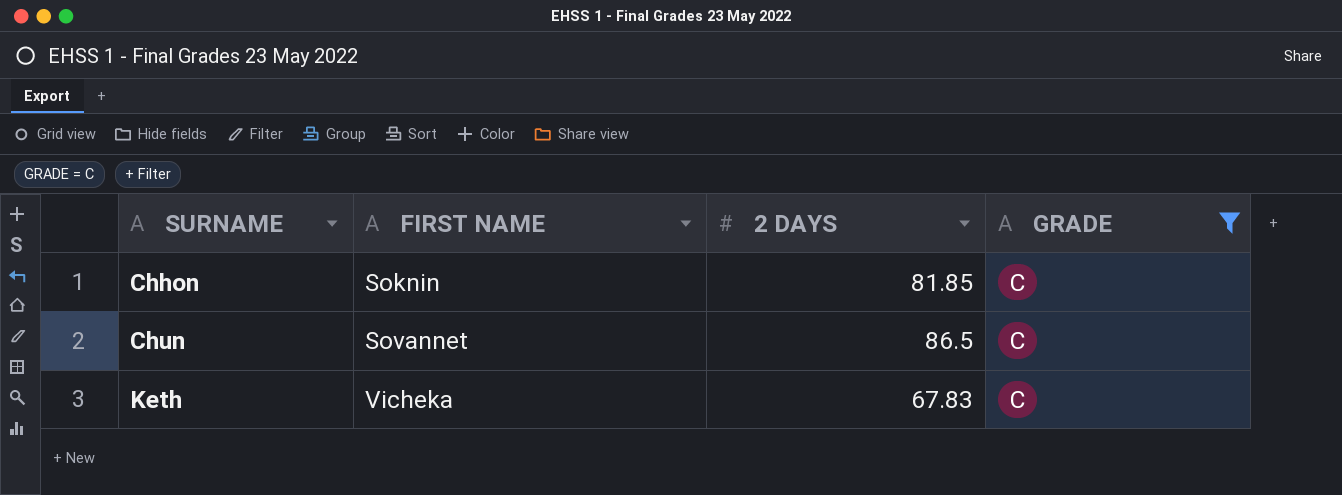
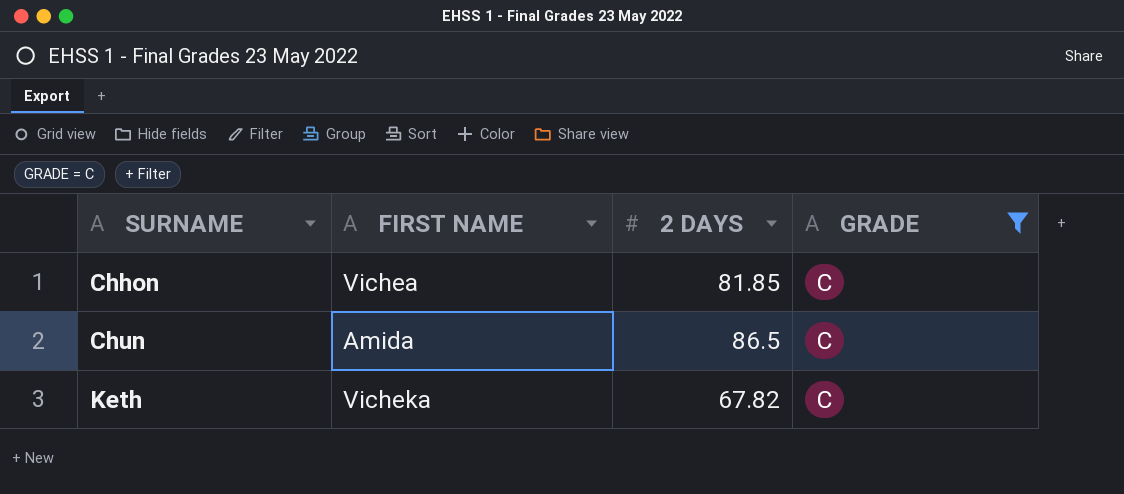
Chhon | FIRST NAME: Soknin -> Vichea
Chun | FIRST NAME: Sovannet -> Amida
Keth | 2 DAYS: 67.83 -> 67.82

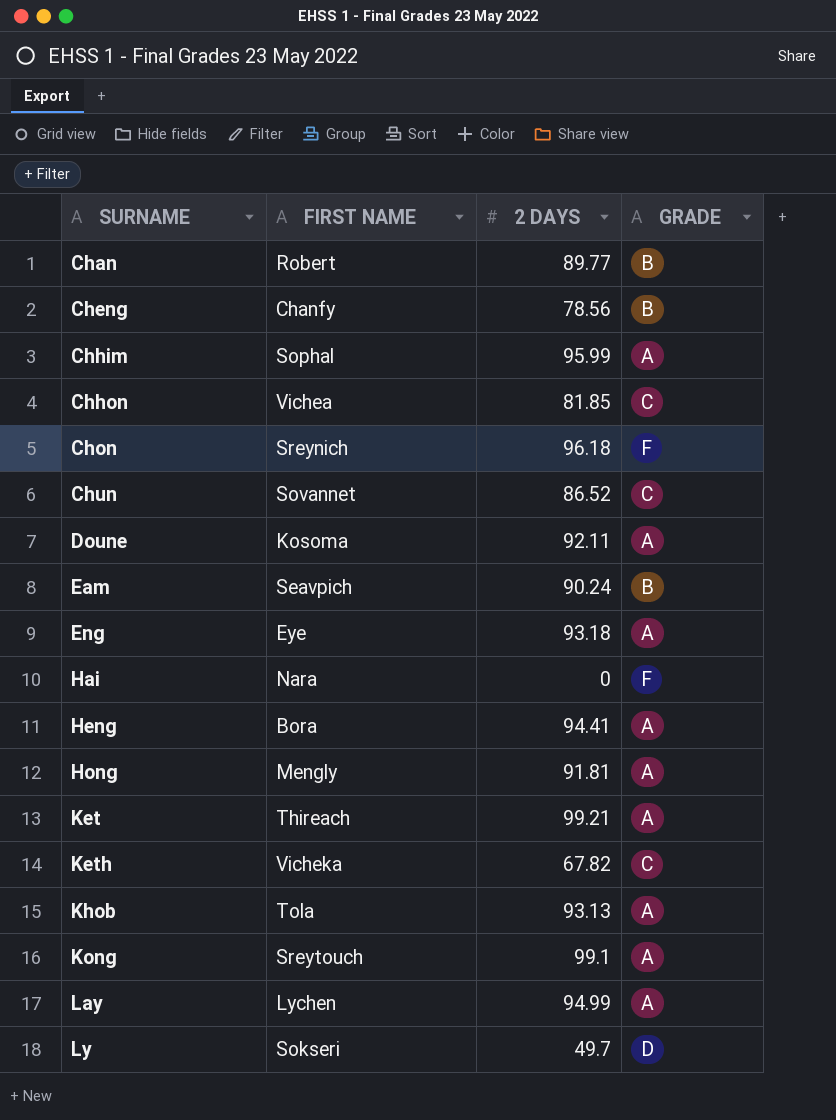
filter: GRADE = C -> none
Chun | FIRST NAME: Amida -> Sovannet
Chun | 2 DAYS: 86.5 -> 86.52

